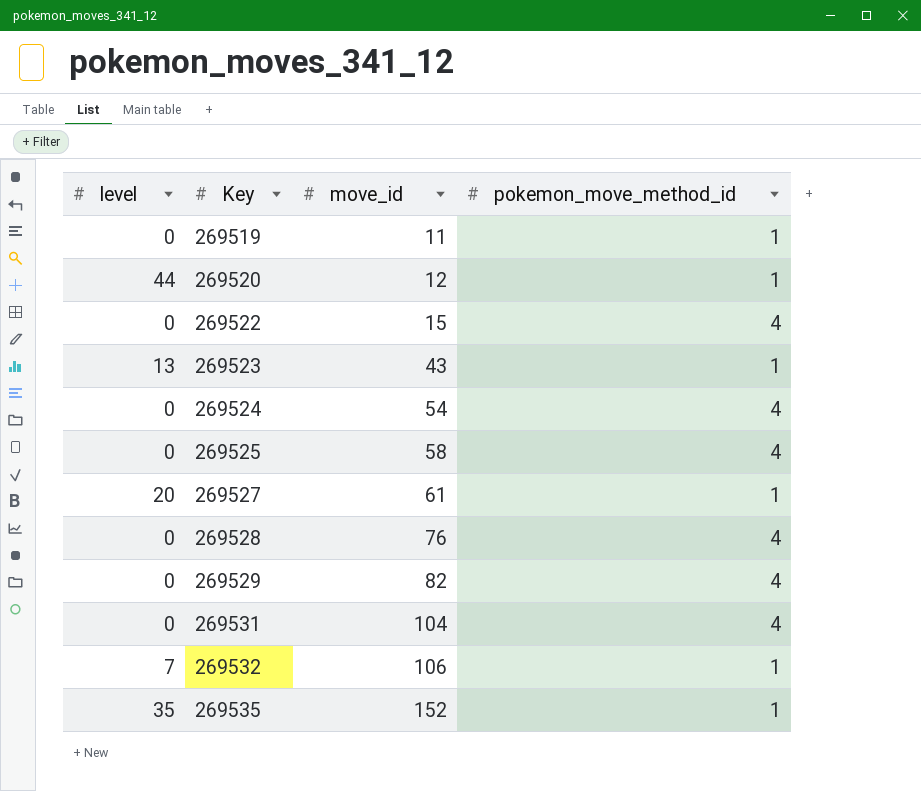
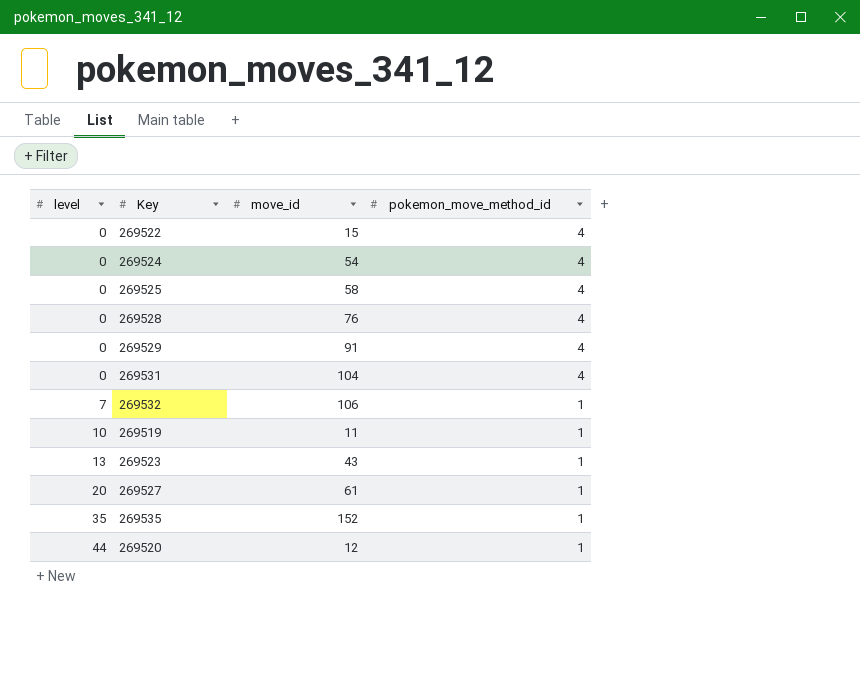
row order: Key ascending -> level ascending
269529 | move_id: 82 -> 91
269519 | level: 0 -> 10

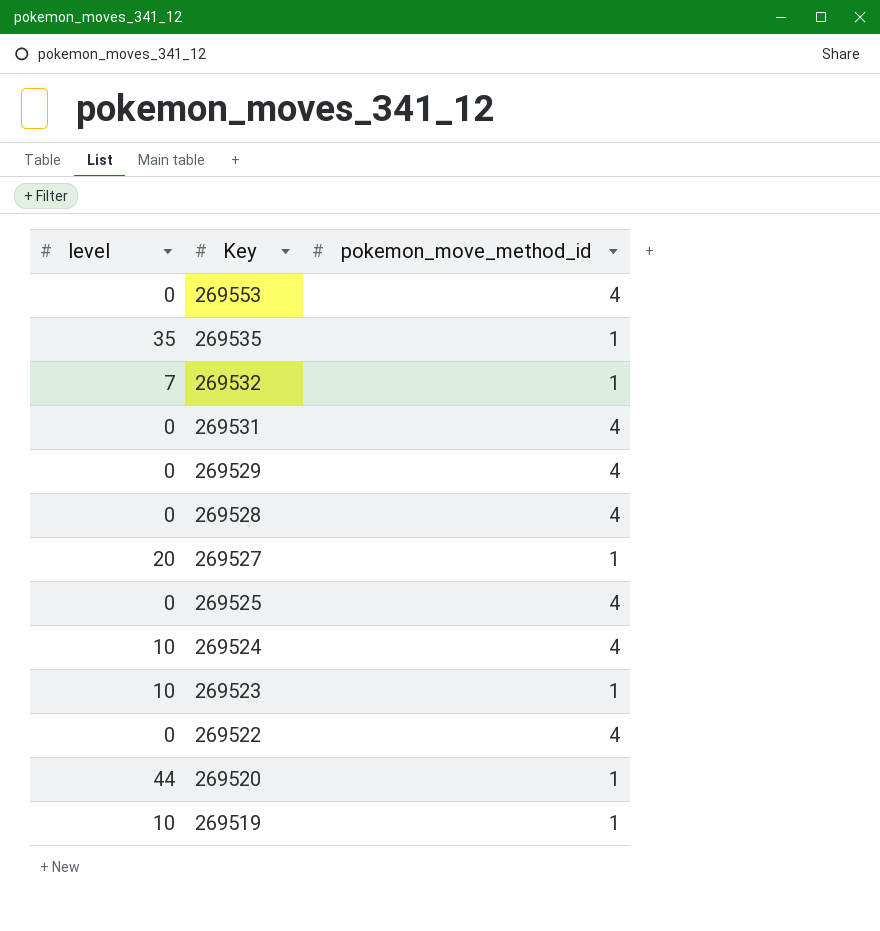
row order: level ascending -> Key descending
column move_id | position: 3 -> none
row 269553: none -> 0 | 4
269524 | level: 0 -> 10
269523 | level: 13 -> 10

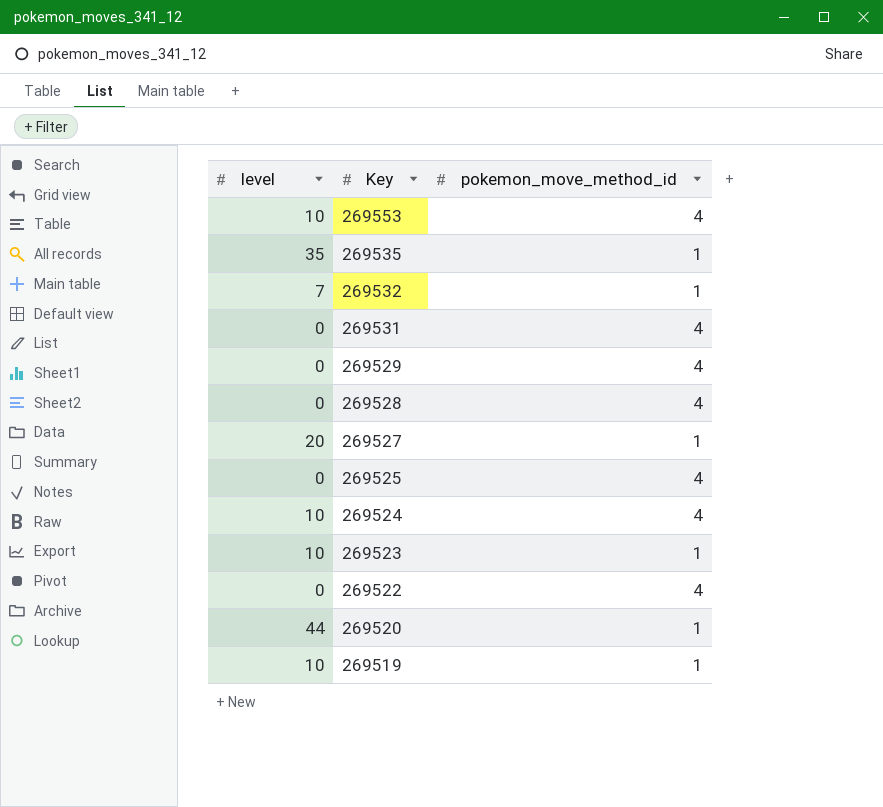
269553 | level: 0 -> 10

